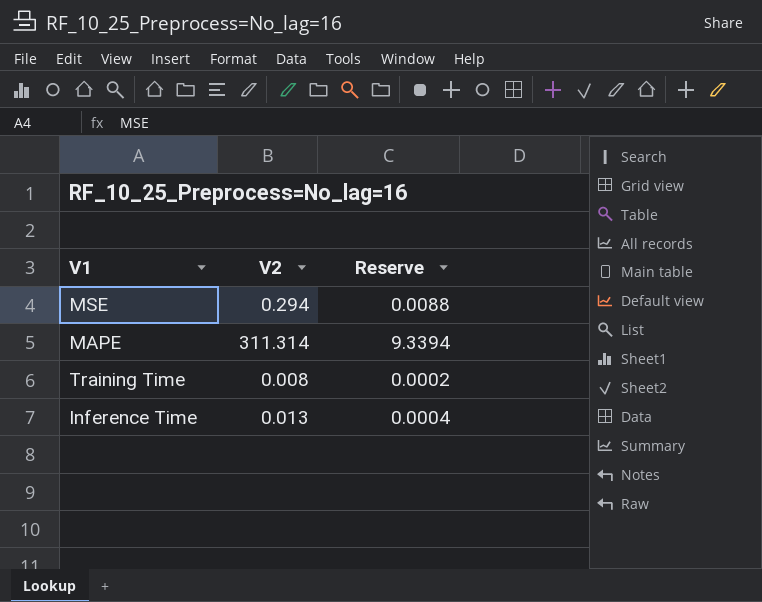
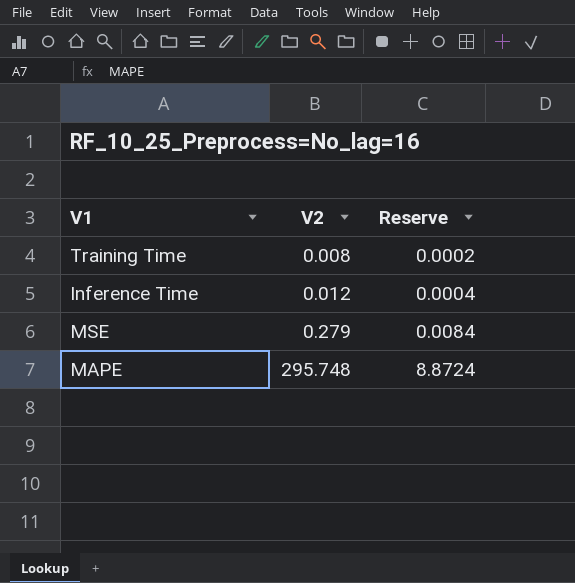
row order: none -> V2 ascending
Inference Time | V2: 0.013 -> 0.012
MSE | V2: 0.294 -> 0.279
MSE | Reserve: 0.0088 -> 0.0084
MAPE | V2: 311.314 -> 295.748
MAPE | Reserve: 9.3394 -> 8.8724

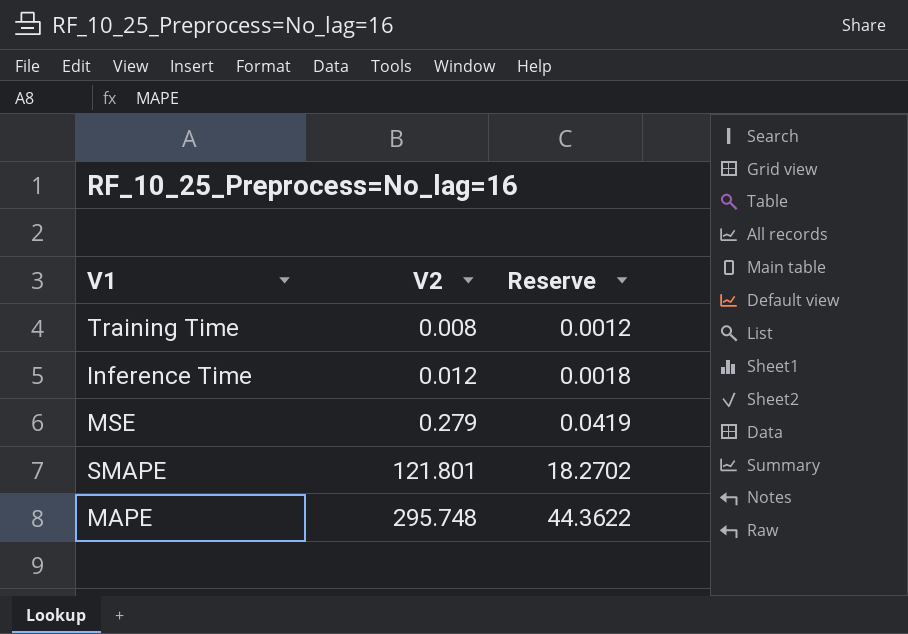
column Reserve | formula: [V2] * 0.03 -> [V2] * 0.15
row SMAPE: none -> 121.801 | 18.2702

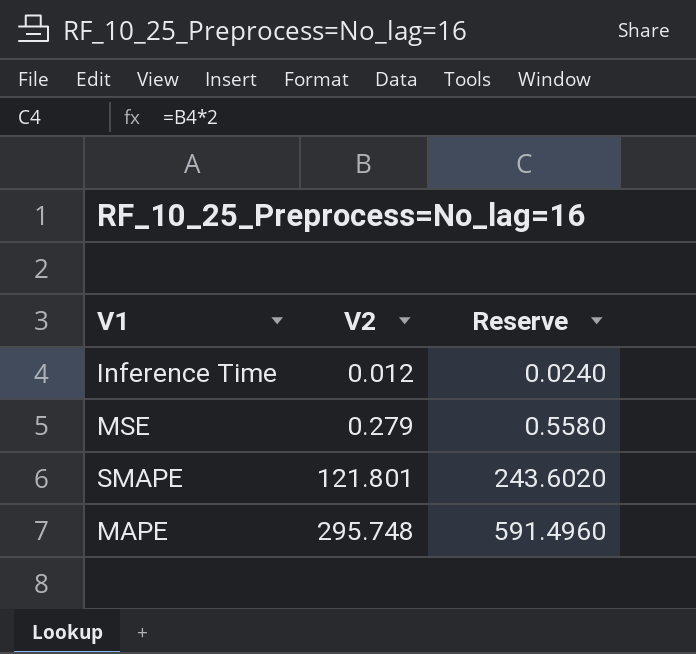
column Reserve | formula: [V2] * 0.15 -> [V2] * 2
row Training Time: 0.008 | 0.0012 -> none

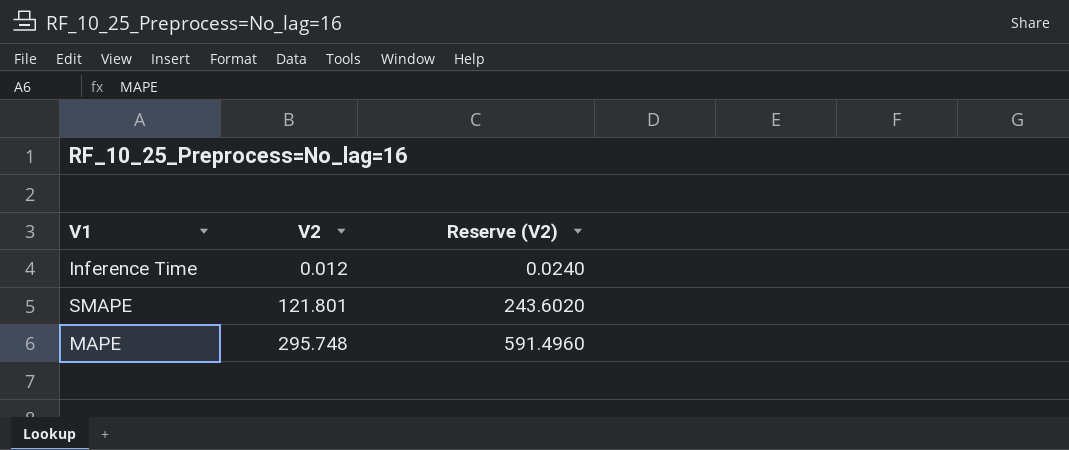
column name: Reserve -> Reserve (V2)
row MSE: 0.279 | 0.5580 -> none

